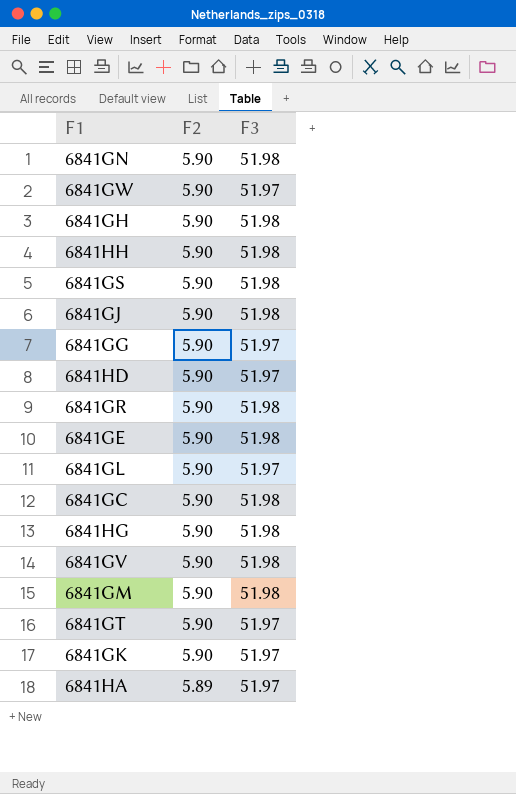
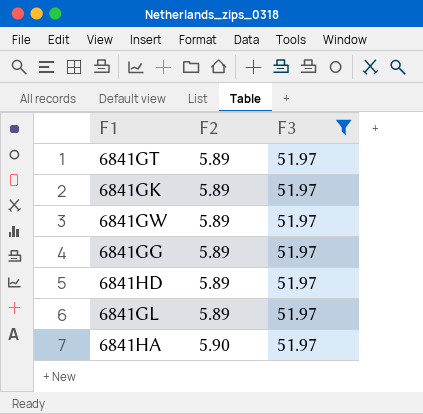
filter: none -> F3 = 51.97
row order: F2 descending -> F2 ascending
6841GT | F2: 5.90 -> 5.89
6841GK | F2: 5.90 -> 5.89
6841GW | F2: 5.90 -> 5.89
6841GG | F2: 5.90 -> 5.89
6841HD | F2: 5.90 -> 5.89
6841GL | F2: 5.90 -> 5.89
6841HA | F2: 5.89 -> 5.90

